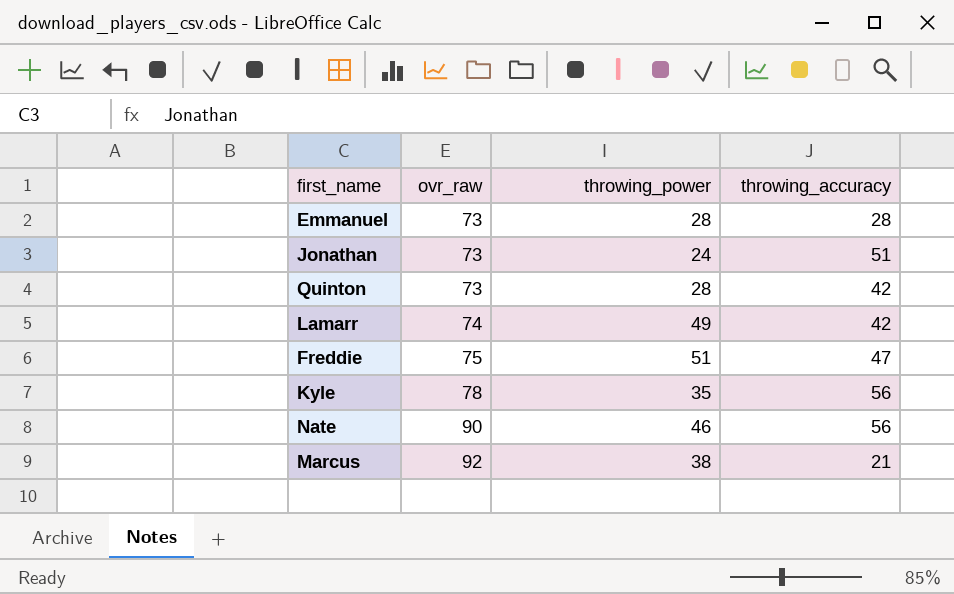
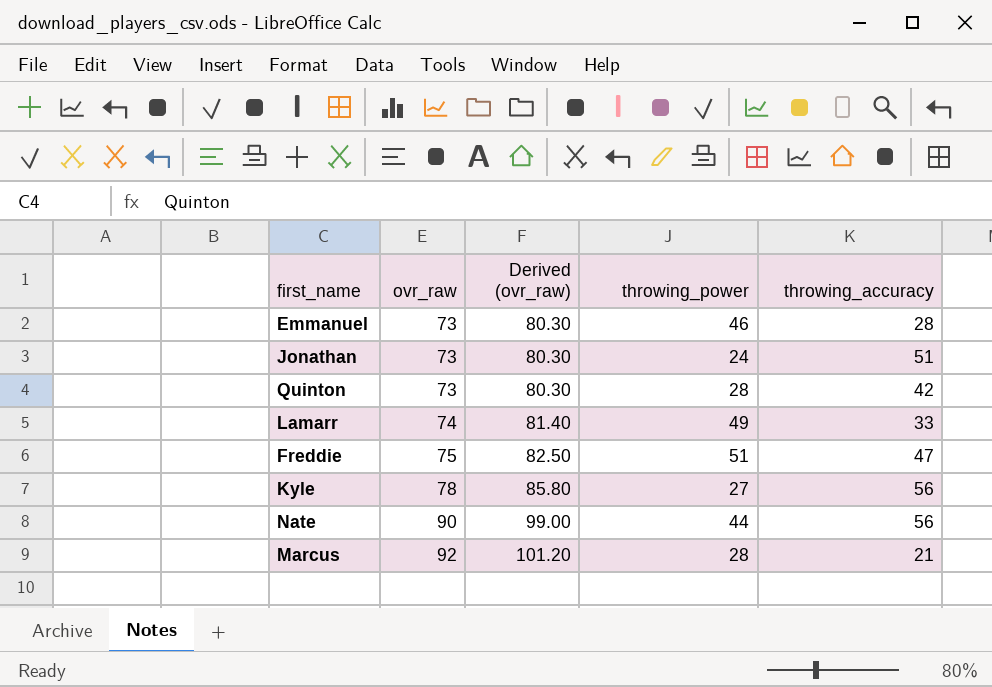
column Derived (ovr_raw) | formula: none -> [ovr_raw] * 1.1
Emmanuel | throwing_power: 28 -> 46
Lamarr | throwing_accuracy: 42 -> 33
Kyle | throwing_power: 35 -> 27
Nate | throwing_power: 46 -> 44
Marcus | throwing_power: 38 -> 28

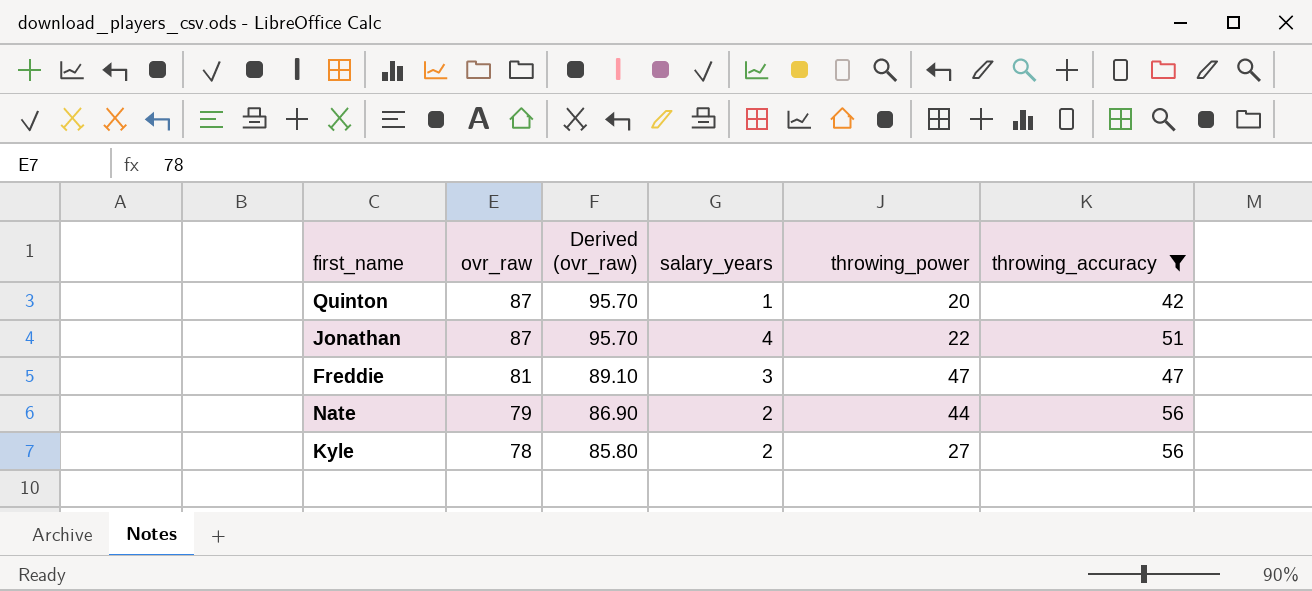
filter: none -> throwing_accuracy >= 42
row order: ovr_raw ascending -> ovr_raw descending
column salary_years | position: none -> 4
Quinton | ovr_raw: 73 -> 87
Quinton | Derived (ovr_raw): 80.30 -> 95.70
Quinton | throwing_power: 28 -> 20
Jonathan | ovr_raw: 73 -> 87
Jonathan | Derived (ovr_raw): 80.30 -> 95.70
Jonathan | throwing_power: 24 -> 22
Freddie | ovr_raw: 75 -> 81
Freddie | Derived (ovr_raw): 82.50 -> 89.10
Freddie | throwing_power: 51 -> 47
Nate | ovr_raw: 90 -> 79
Nate | Derived (ovr_raw): 99.00 -> 86.90

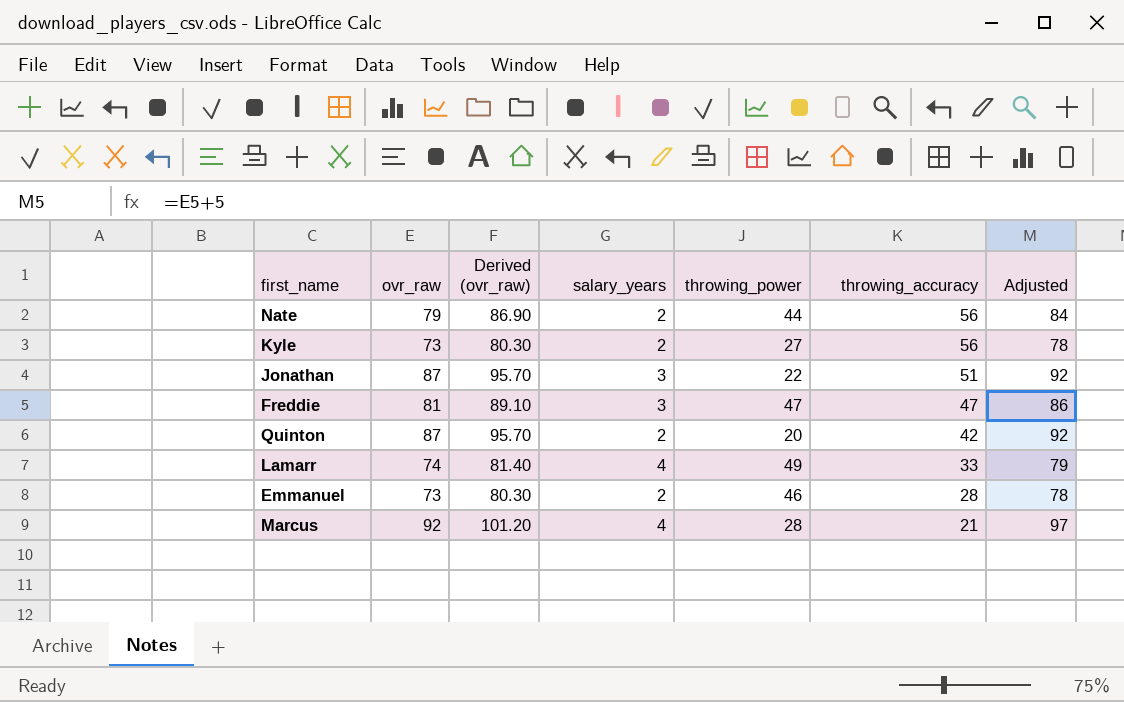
filter: throwing_accuracy >= 42 -> none
row order: ovr_raw descending -> throwing_accuracy descending
column Adjusted | formula: none -> [ovr_raw] + 5
Kyle | ovr_raw: 78 -> 73
Kyle | Derived (ovr_raw): 85.80 -> 80.30
Jonathan | salary_years: 4 -> 3
Quinton | salary_years: 1 -> 2

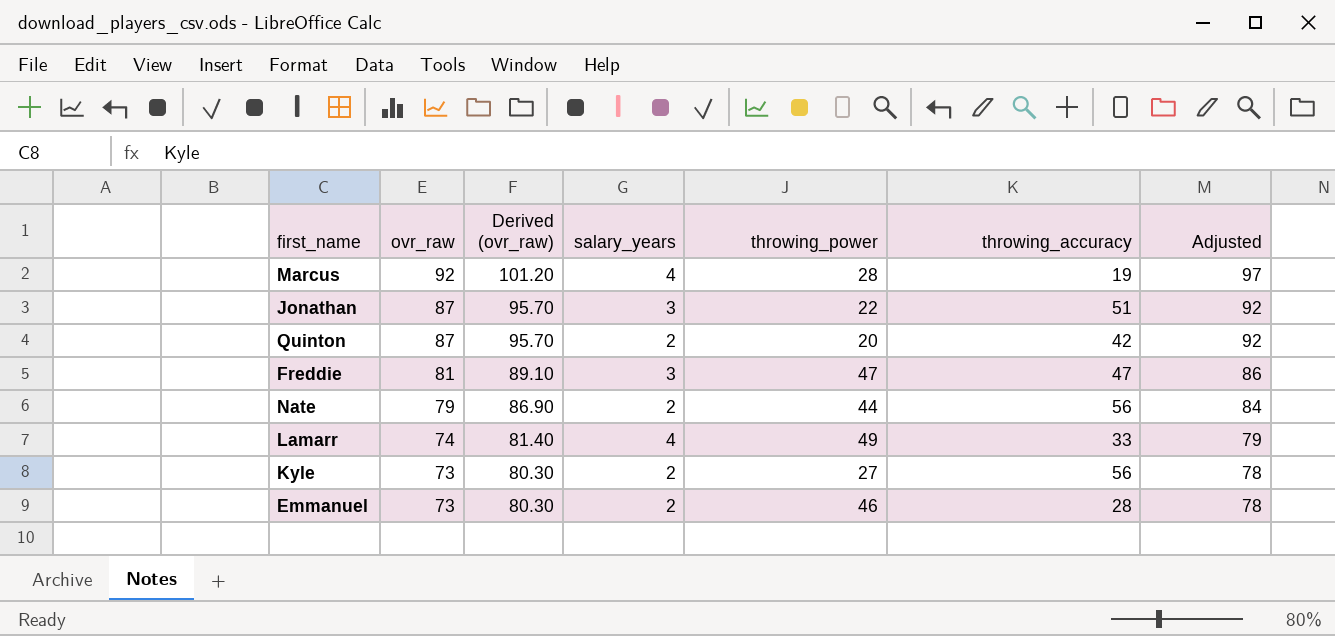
row order: throwing_accuracy descending -> ovr_raw descending
Marcus | throwing_accuracy: 21 -> 19

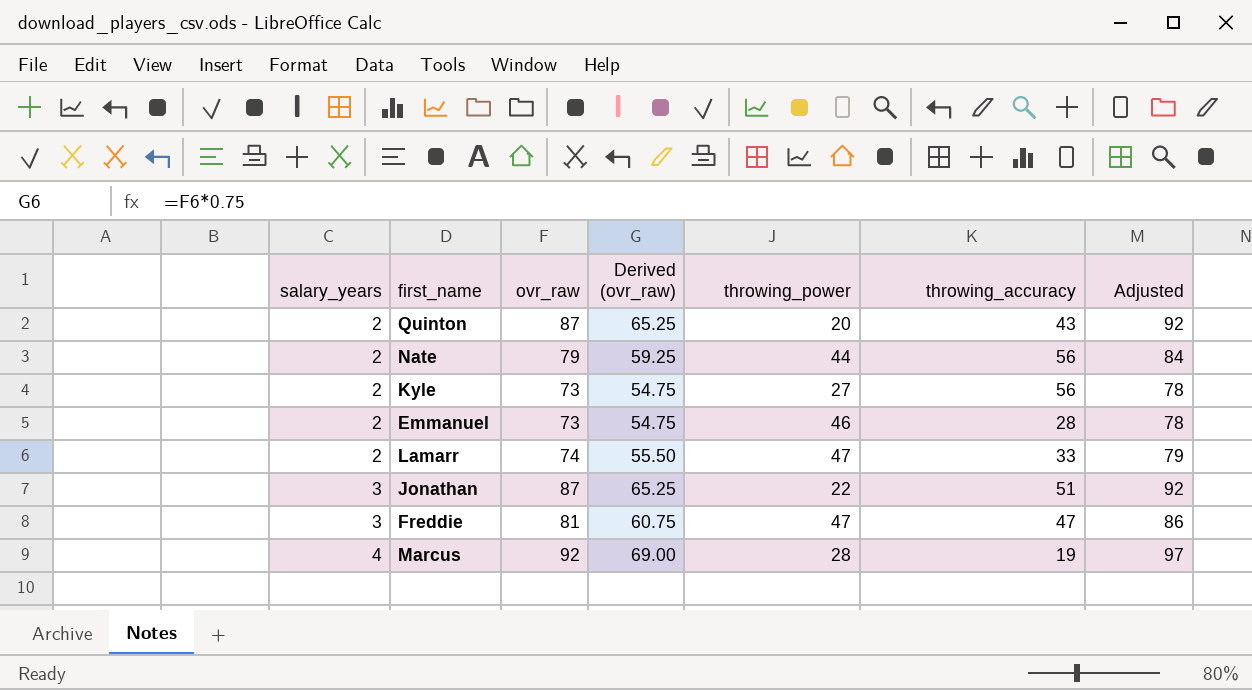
row order: ovr_raw descending -> salary_years ascending
column salary_years | position: 4 -> 1
column Derived (ovr_raw) | formula: [ovr_raw] * 1.1 -> [ovr_raw] * 0.75
Quinton | throwing_accuracy: 42 -> 43
Lamarr | salary_years: 4 -> 2
Lamarr | throwing_power: 49 -> 47

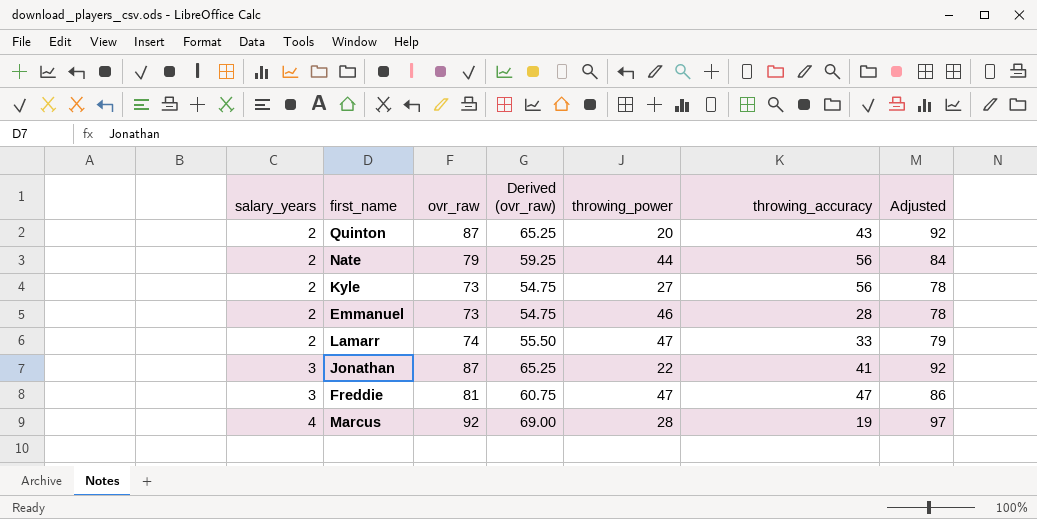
Jonathan | throwing_accuracy: 51 -> 41

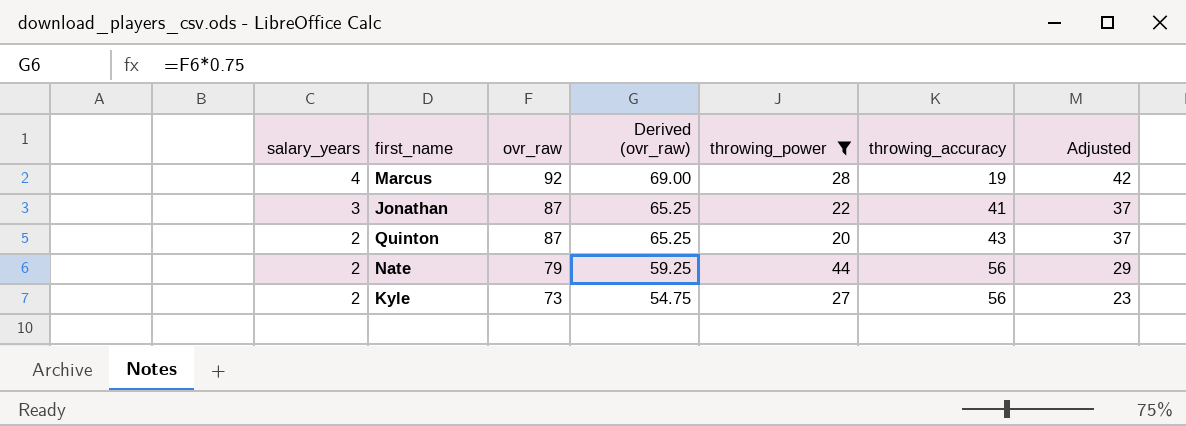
filter: none -> throwing_power <= 44
row order: salary_years ascending -> salary_years descending
column Adjusted | formula: [ovr_raw] + 5 -> [ovr_raw] - 50

